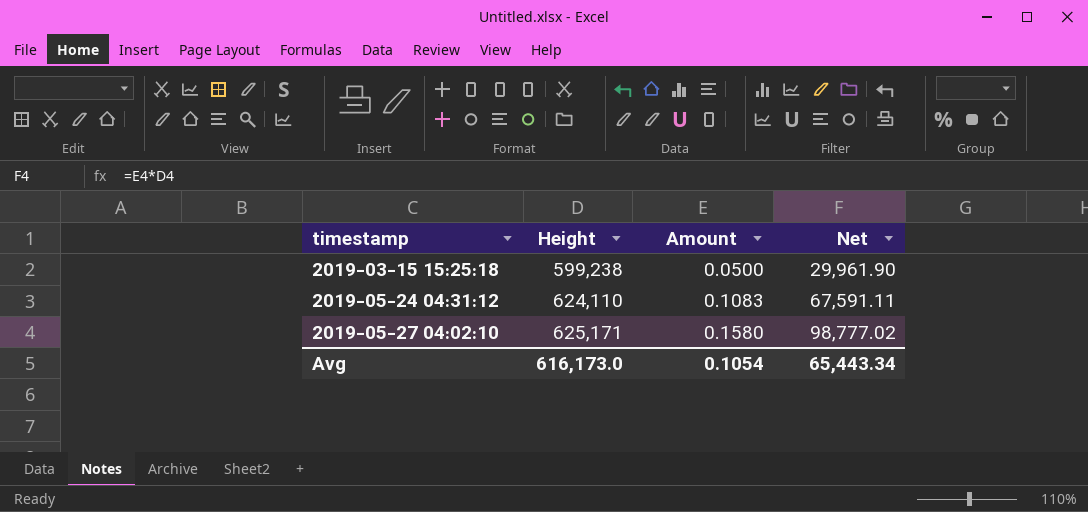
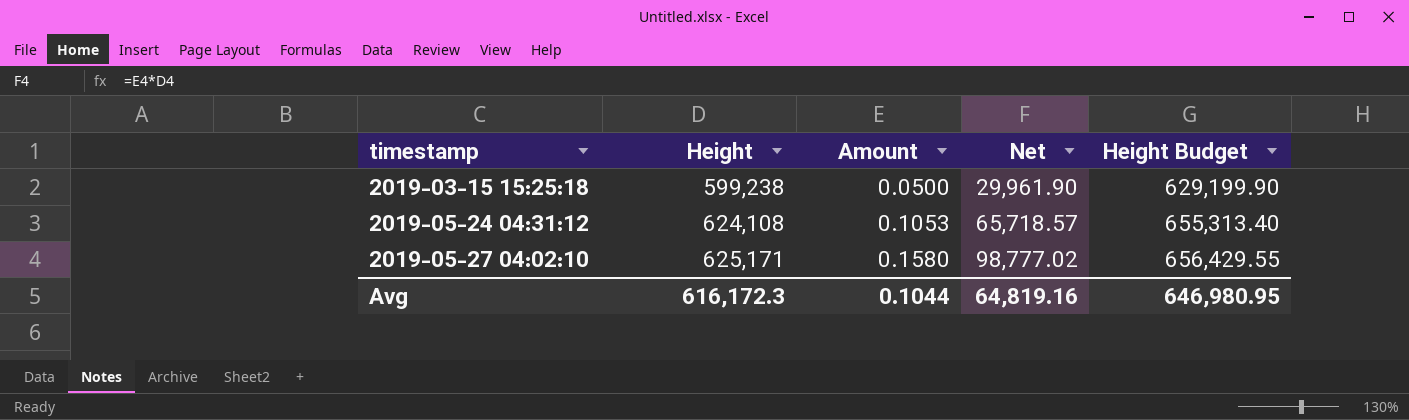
column Height Budget | formula: none -> [Height] * 1.05
2019-05-24 04:31:12 | Height: 624,110 -> 624,108
2019-05-24 04:31:12 | Amount: 0.1083 -> 0.1053
2019-05-24 04:31:12 | Net: 67,591.11 -> 65,718.57
Avg | Height: 616,173.0 -> 616,172.3
Avg | Amount: 0.1054 -> 0.1044
Avg | Net: 65,443.34 -> 64,819.16

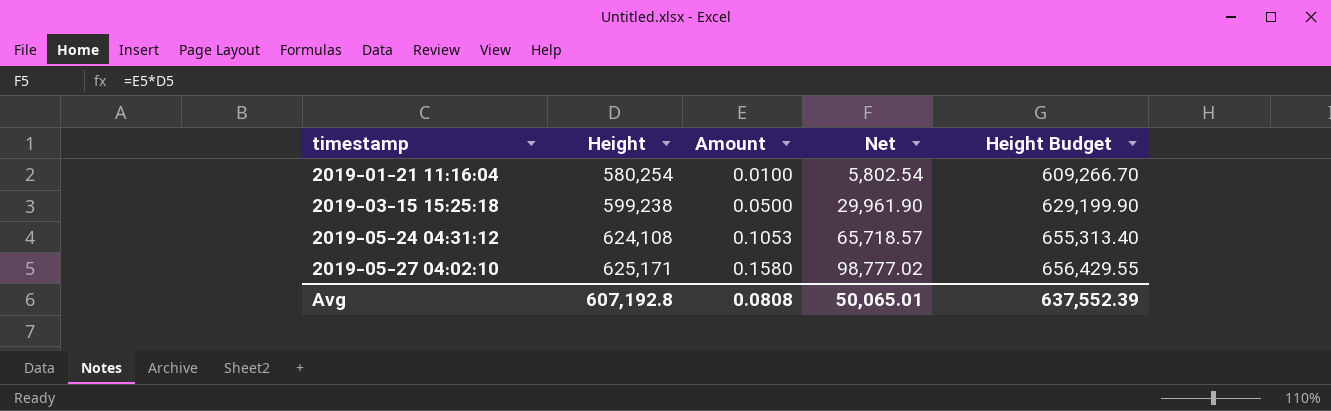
row 2019-01-21 11:16:04: none -> 580,254 | 0.0100 | 5,802.54 | 609,266.70
Avg | Height: 616,172.3 -> 607,192.8
Avg | Amount: 0.1044 -> 0.0808
Avg | Net: 64,819.16 -> 50,065.01
Avg | Height Budget: 646,980.95 -> 637,552.39

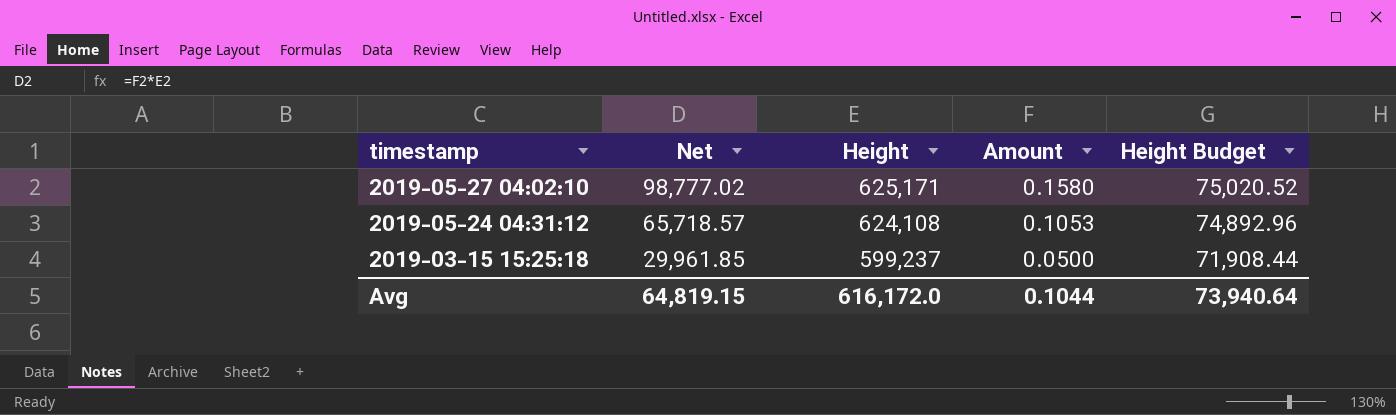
row order: timestamp ascending -> timestamp descending
column Net | position: 4 -> 2
column Height Budget | formula: [Height] * 1.05 -> [Height] * 0.12
row 2019-01-21 11:16:04: 580,254 | 0.0100 | 5,802.54 | 609,266.70 -> none
2019-03-15 15:25:18 | Net: 29,961.90 -> 29,961.85
2019-03-15 15:25:18 | Height: 599,238 -> 599,237
Avg | Net: 50,065.01 -> 64,819.15
Avg | Height: 607,192.8 -> 616,172.0
Avg | Amount: 0.0808 -> 0.1044
Avg | Height Budget: 637,552.39 -> 73,940.64

